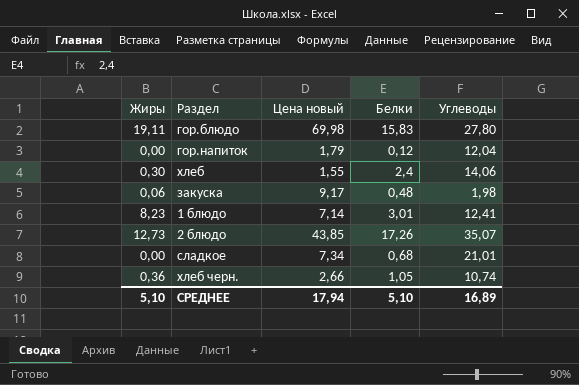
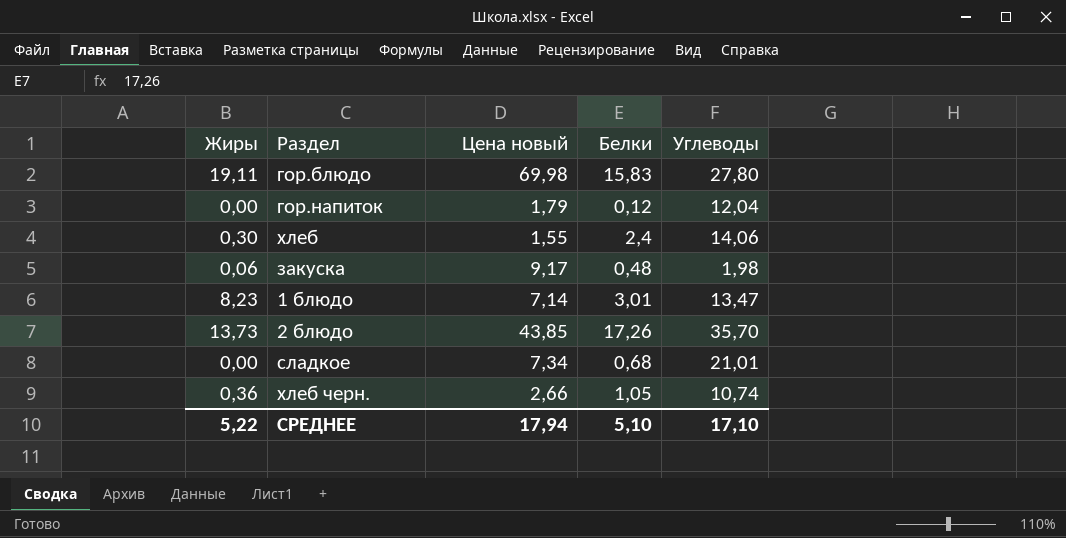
1 блюдо | Углеводы: 12,41 -> 13,47
2 блюдо | Жиры: 12,73 -> 13,73
2 блюдо | Углеводы: 35,07 -> 35,70
СРЕДНЕЕ | Жиры: 5,10 -> 5,22
СРЕДНЕЕ | Углеводы: 16,89 -> 17,10

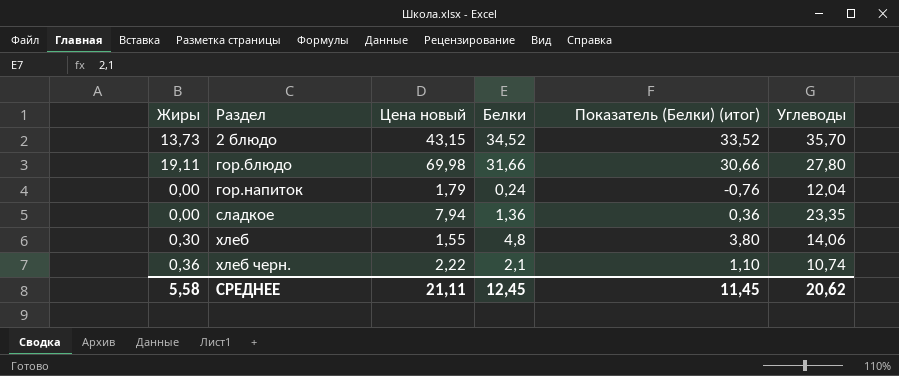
row order: none -> Раздел ascending
column Показатель (Белки) (итог) | formula: none -> [Белки] - 1
row закуска: 0,06 | 9,17 | 0,48 | 1,98 -> none
row 1 блюдо: 8,23 | 7,14 | 3,01 | 13,47 -> none
2 блюдо | Цена новый: 43,85 -> 43,15
2 блюдо | Белки: 17,26 -> 34,52
гор.блюдо | Белки: 15,83 -> 31,66
гор.напиток | Белки: 0,12 -> 0,24
сладкое | Цена новый: 7,34 -> 7,94
сладкое | Белки: 0,68 -> 1,36
сладкое | Углеводы: 21,01 -> 23,35
хлеб | Белки: 2,4 -> 4,8
хлеб черн. | Цена новый: 2,66 -> 2,22
хлеб черн. | Белки: 1,05 -> 2,1
СРЕДНЕЕ | Жиры: 5,22 -> 5,58
СРЕДНЕЕ | Цена новый: 17,94 -> 21,11
СРЕДНЕЕ | Белки: 5,10 -> 12,45
СРЕДНЕЕ | Углеводы: 17,10 -> 20,62

